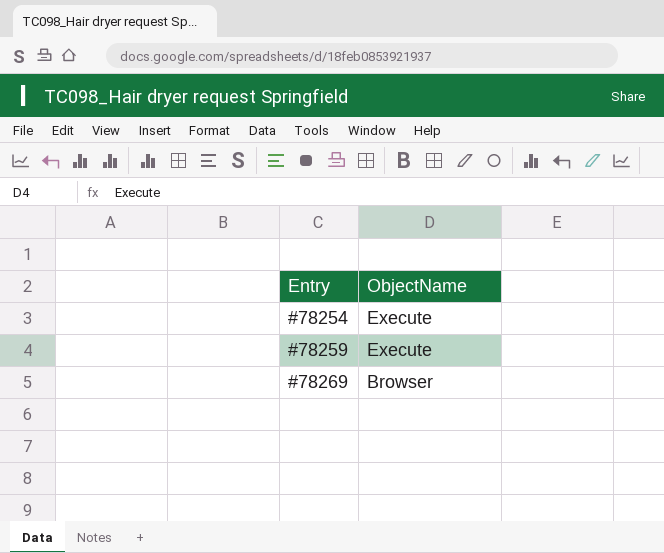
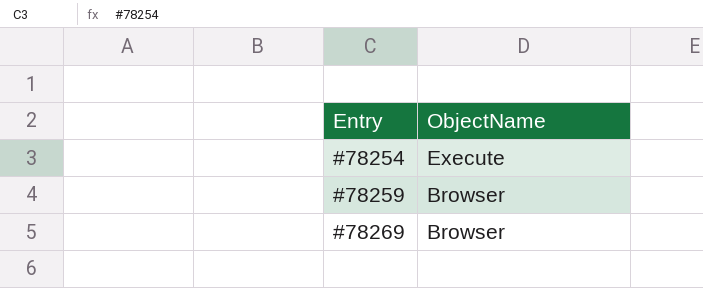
#78259 | ObjectName: Execute -> Browser

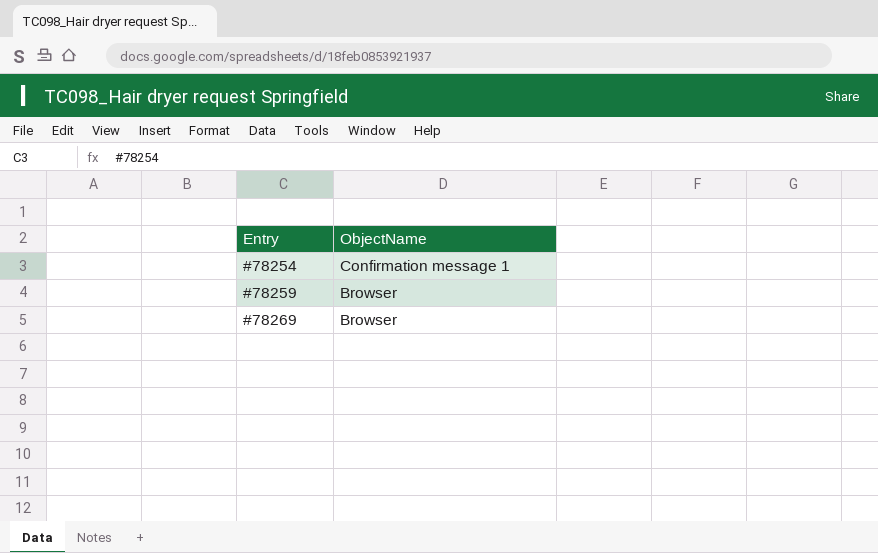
#78254 | ObjectName: Execute -> Confirmation message 1

